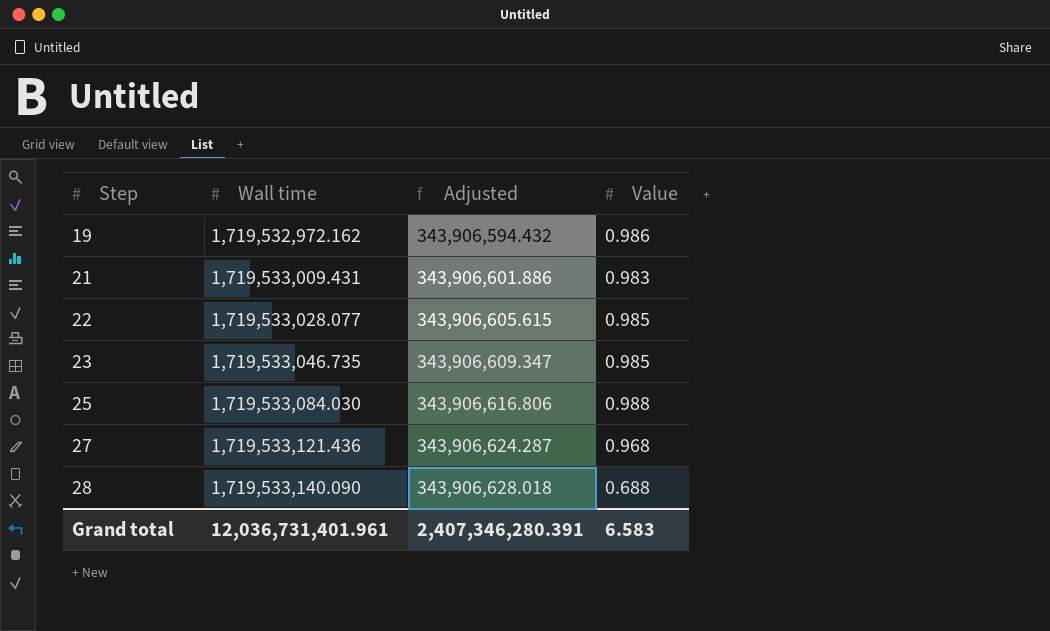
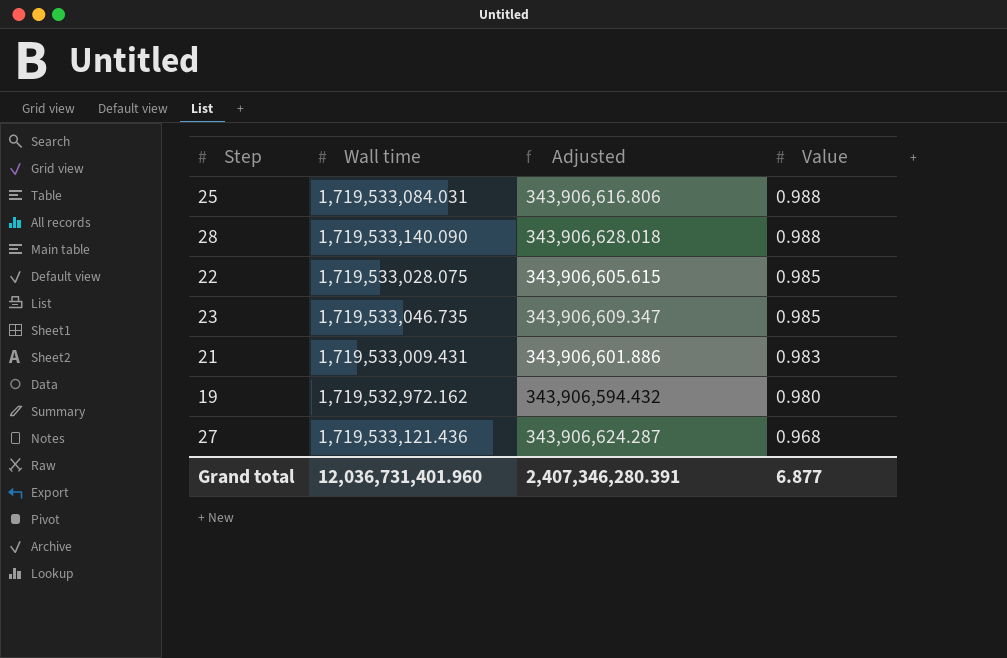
row order: Step ascending -> Value descending
25 | Wall time: 1,719,533,084.030 -> 1,719,533,084.031
28 | Value: 0.688 -> 0.988
22 | Wall time: 1,719,533,028.077 -> 1,719,533,028.075
19 | Value: 0.986 -> 0.980
Grand total | Wall time: 12,036,731,401.961 -> 12,036,731,401.960
Grand total | Value: 6.583 -> 6.877

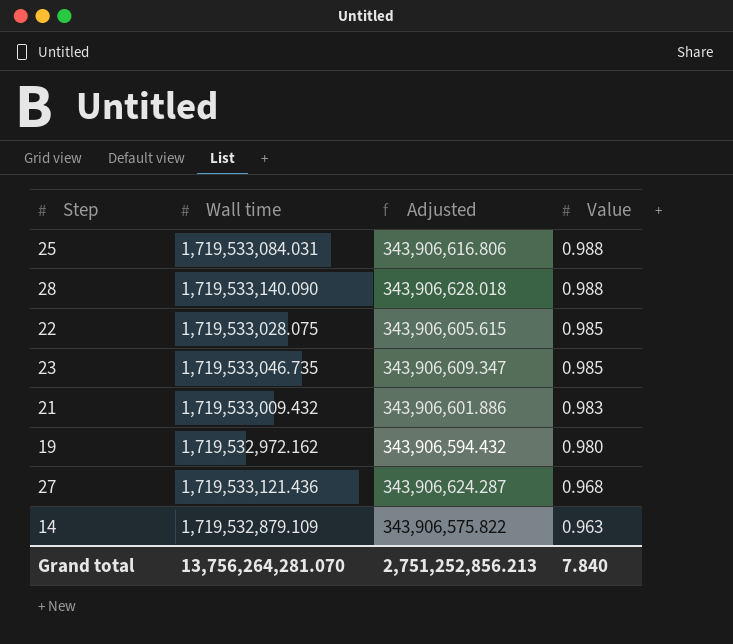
21 | Wall time: 1,719,533,009.431 -> 1,719,533,009.432
row 14: none -> 1,719,532,879.109 | 343,906,575.822 | 0.963
Grand total | Wall time: 12,036,731,401.960 -> 13,756,264,281.070
Grand total | Adjusted: 2,407,346,280.391 -> 2,751,252,856.213
Grand total | Value: 6.877 -> 7.840

